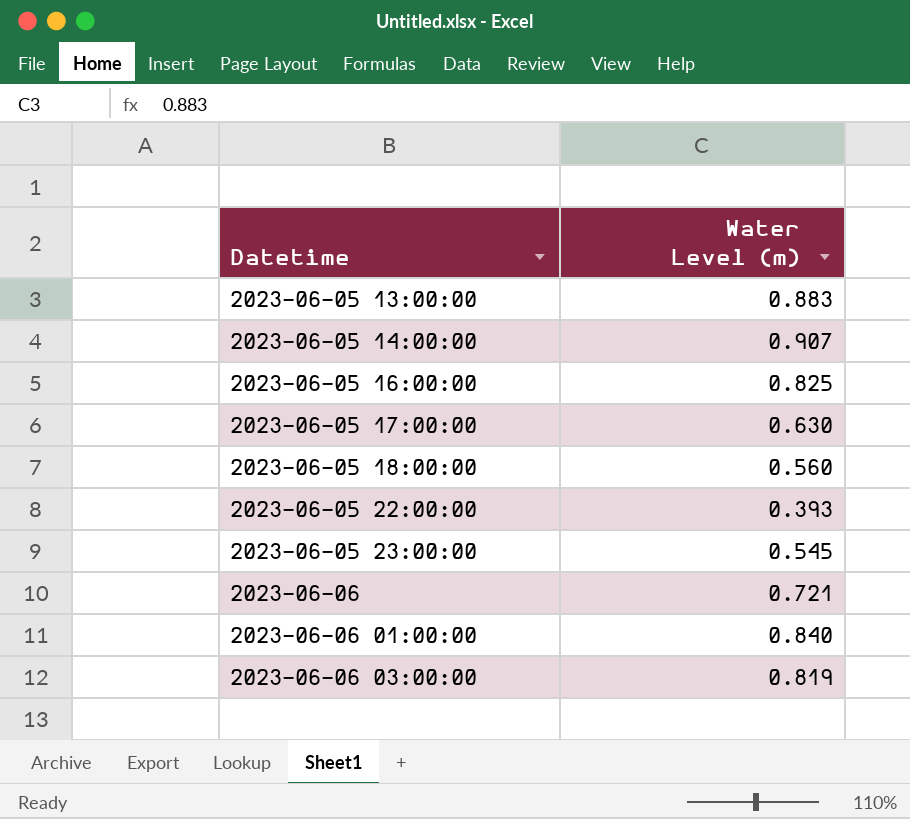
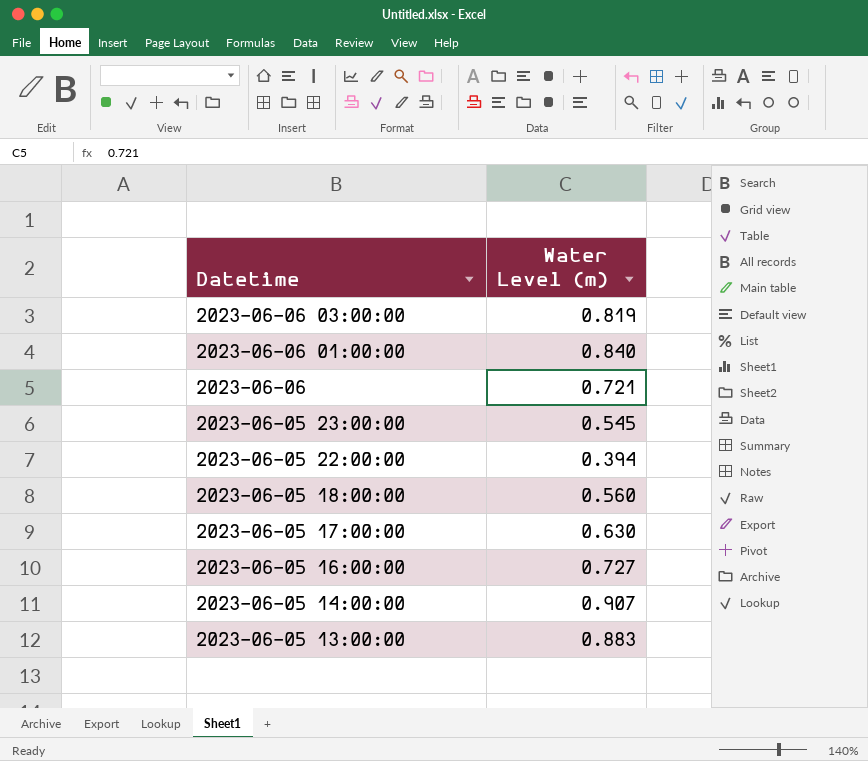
row order: Datetime ascending -> Datetime descending
2023-06-05 22:00:00 | Water Level (m): 0.393 -> 0.394
2023-06-05 16:00:00 | Water Level (m): 0.825 -> 0.727

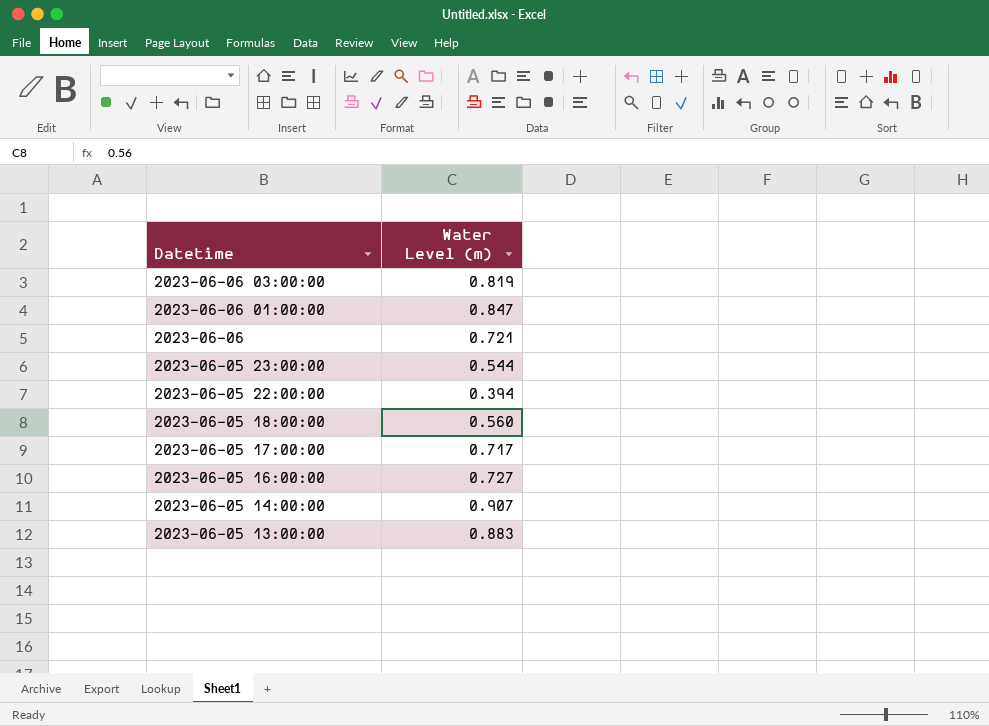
2023-06-06 01:00:00 | Water Level (m): 0.840 -> 0.847
2023-06-05 23:00:00 | Water Level (m): 0.545 -> 0.544
2023-06-05 17:00:00 | Water Level (m): 0.630 -> 0.717

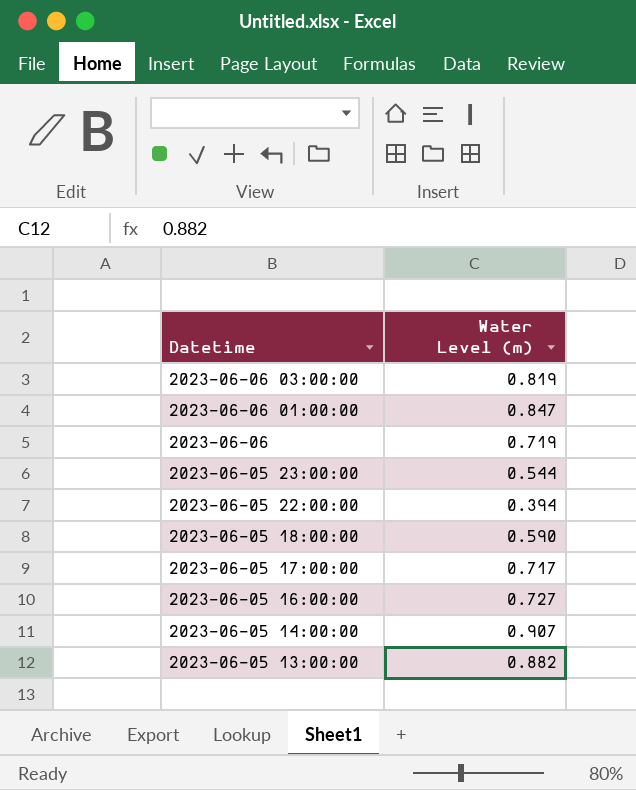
2023-06-06 | Water Level (m): 0.721 -> 0.719
2023-06-05 18:00:00 | Water Level (m): 0.560 -> 0.590
2023-06-05 13:00:00 | Water Level (m): 0.883 -> 0.882

